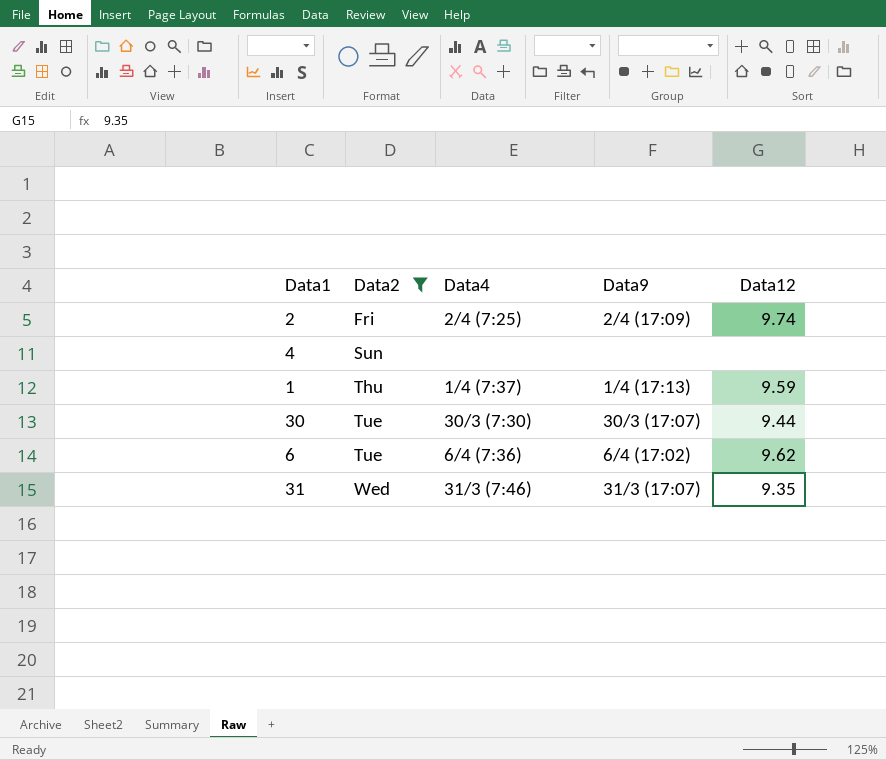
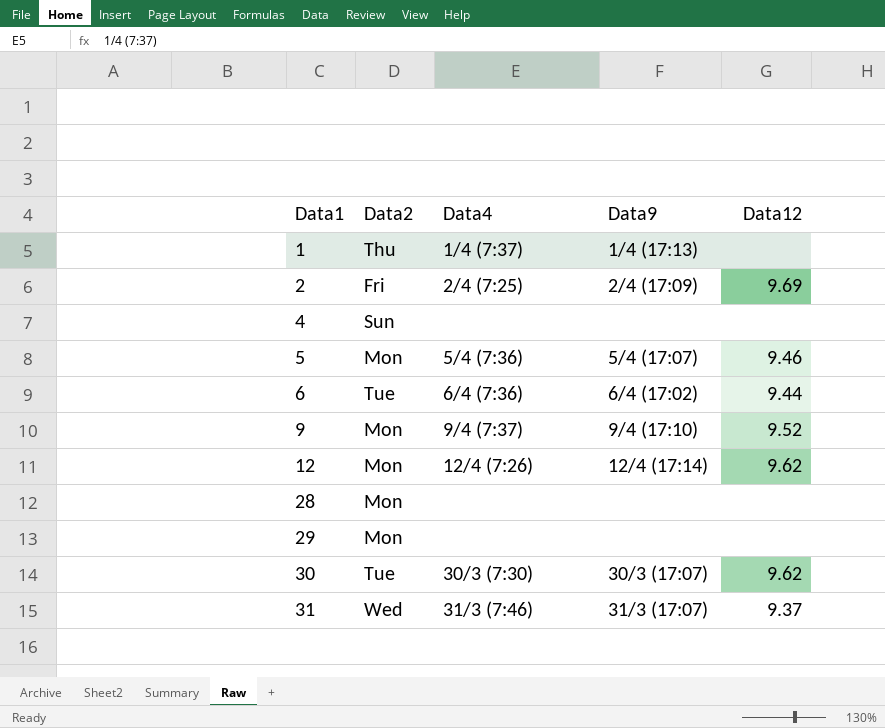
filter: Data2 != Mon -> none
row order: Data2 ascending -> Data1 ascending
1 | Data12: 9.59 -> none
2 | Data12: 9.74 -> 9.69
6 | Data12: 9.62 -> 9.44
30 | Data12: 9.44 -> 9.62
31 | Data12: 9.35 -> 9.37

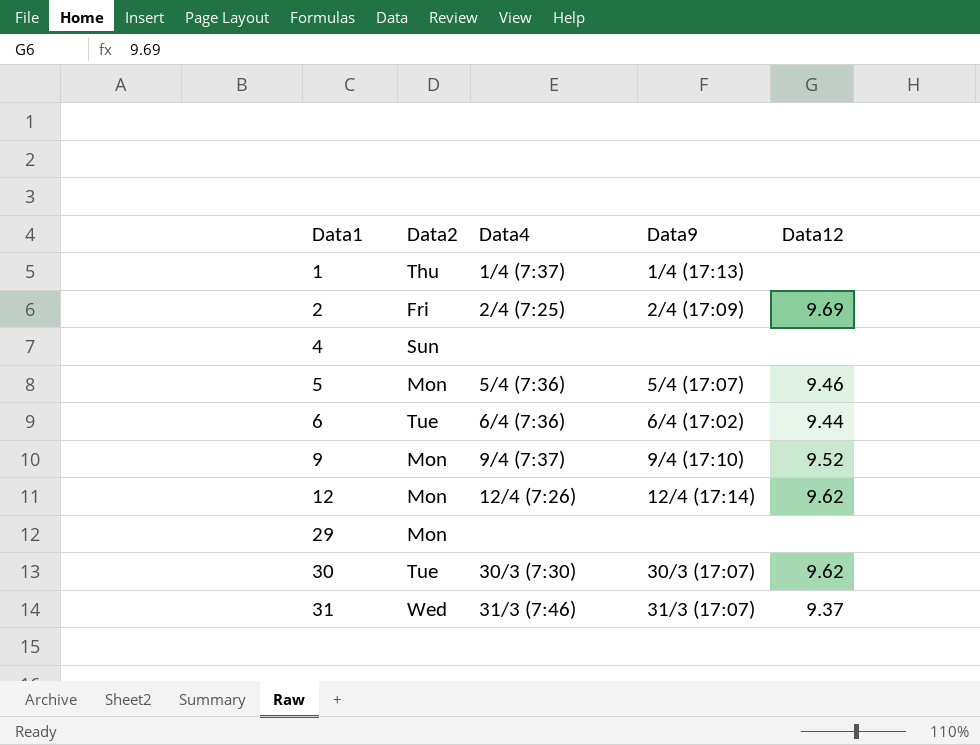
row 28: Mon | none | none | none -> none

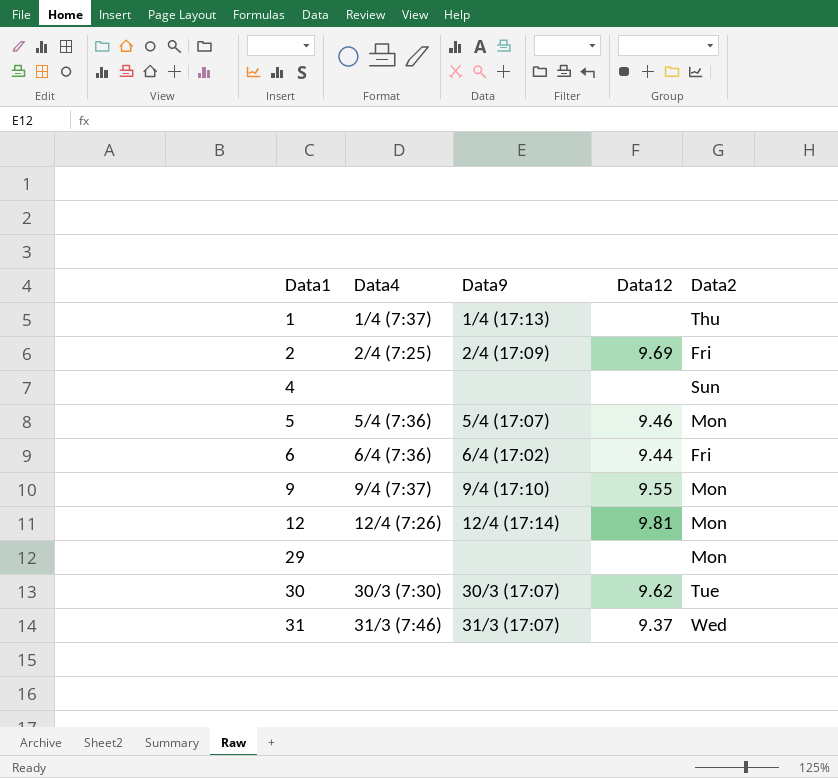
column Data2 | position: 2 -> 5
6 | Data2: Tue -> Fri
9 | Data12: 9.52 -> 9.55
12 | Data12: 9.62 -> 9.81

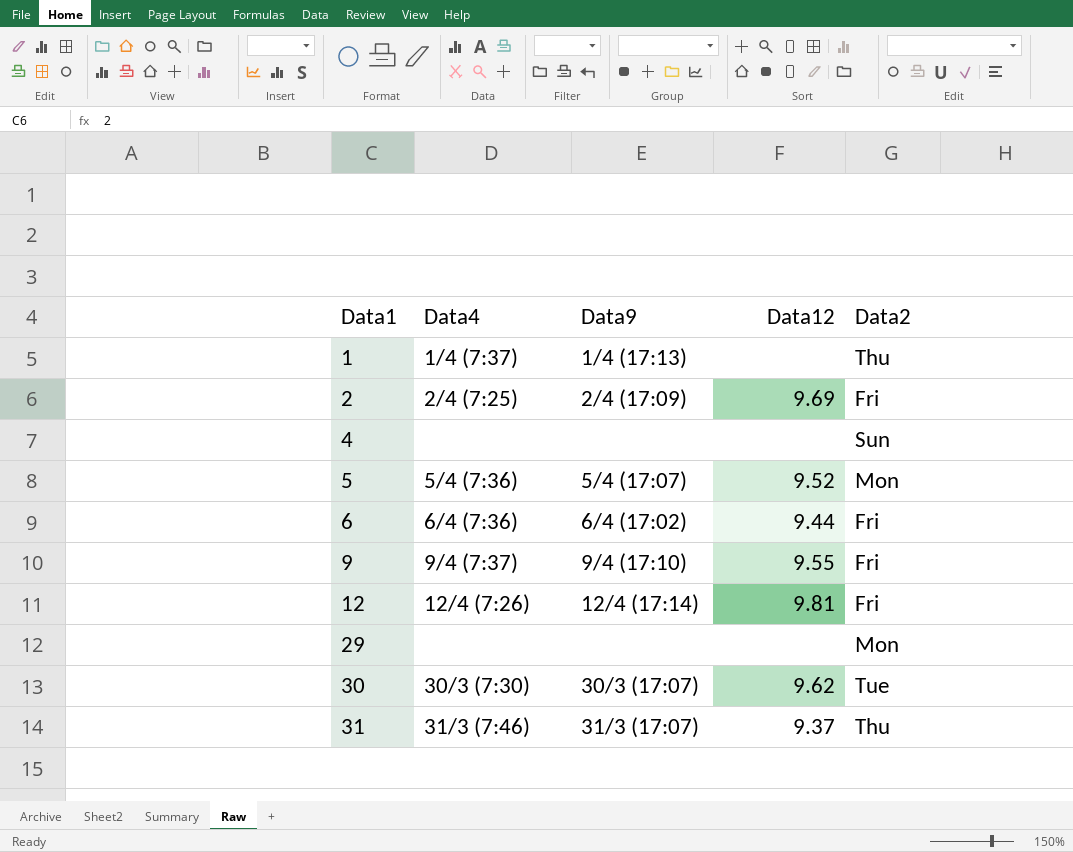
5 | Data12: 9.46 -> 9.52
9 | Data2: Mon -> Fri
12 | Data2: Mon -> Fri
31 | Data2: Wed -> Thu

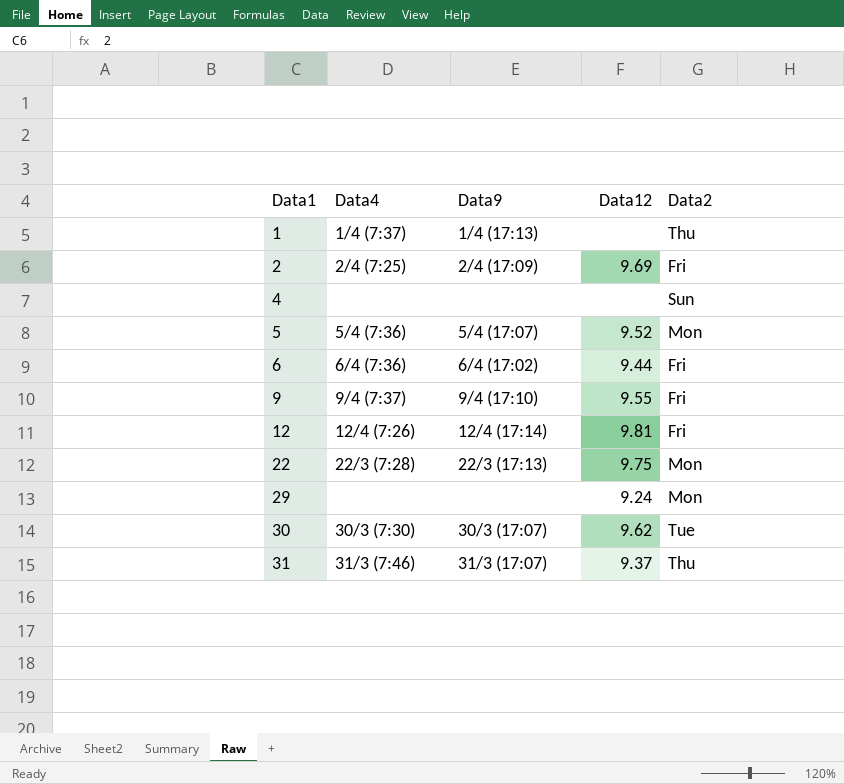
row 22: none -> 22/3 (7:28) | 22/3 (17:13) | 9.75 | Mon
29 | Data12: none -> 9.24

